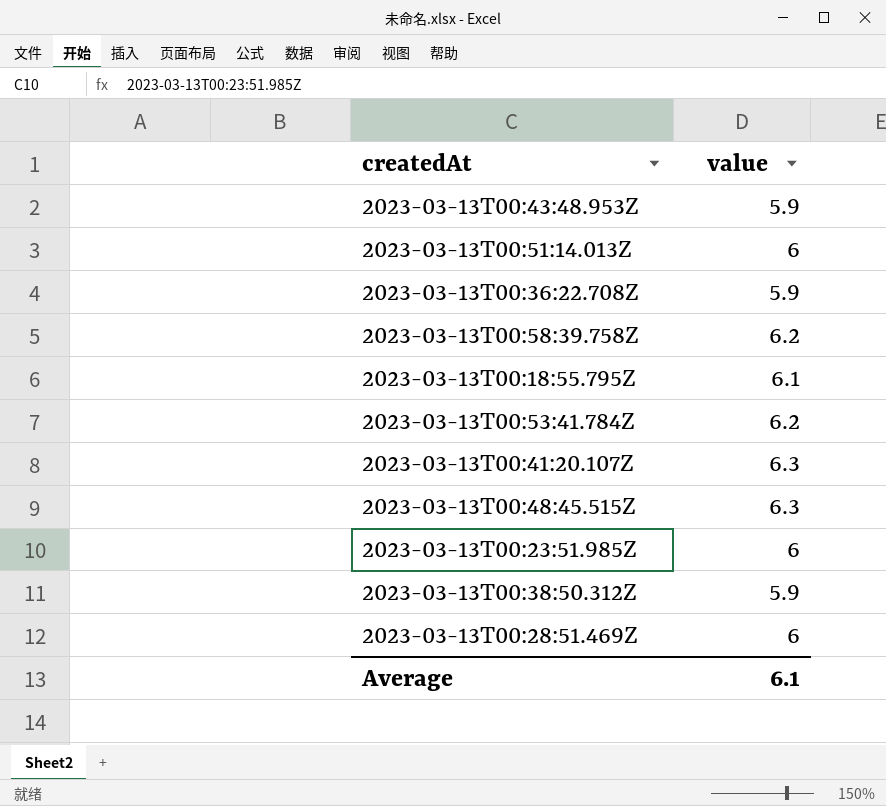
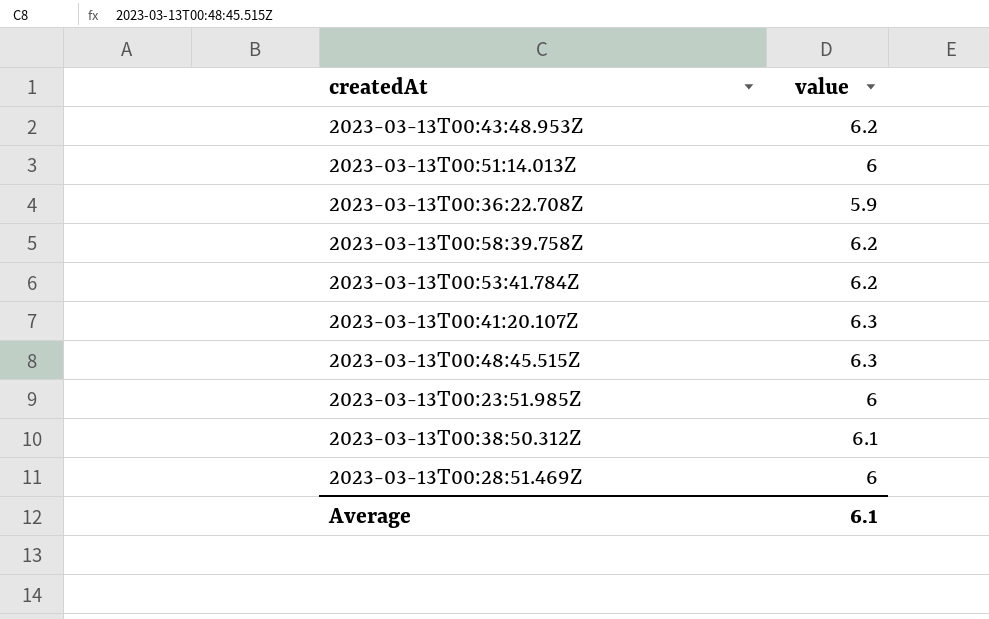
row 2023-03-13T00:18:55.795Z: 6.1 -> none
2023-03-13T00:43:48.953Z | value: 5.9 -> 6.2
2023-03-13T00:38:50.312Z | value: 5.9 -> 6.1

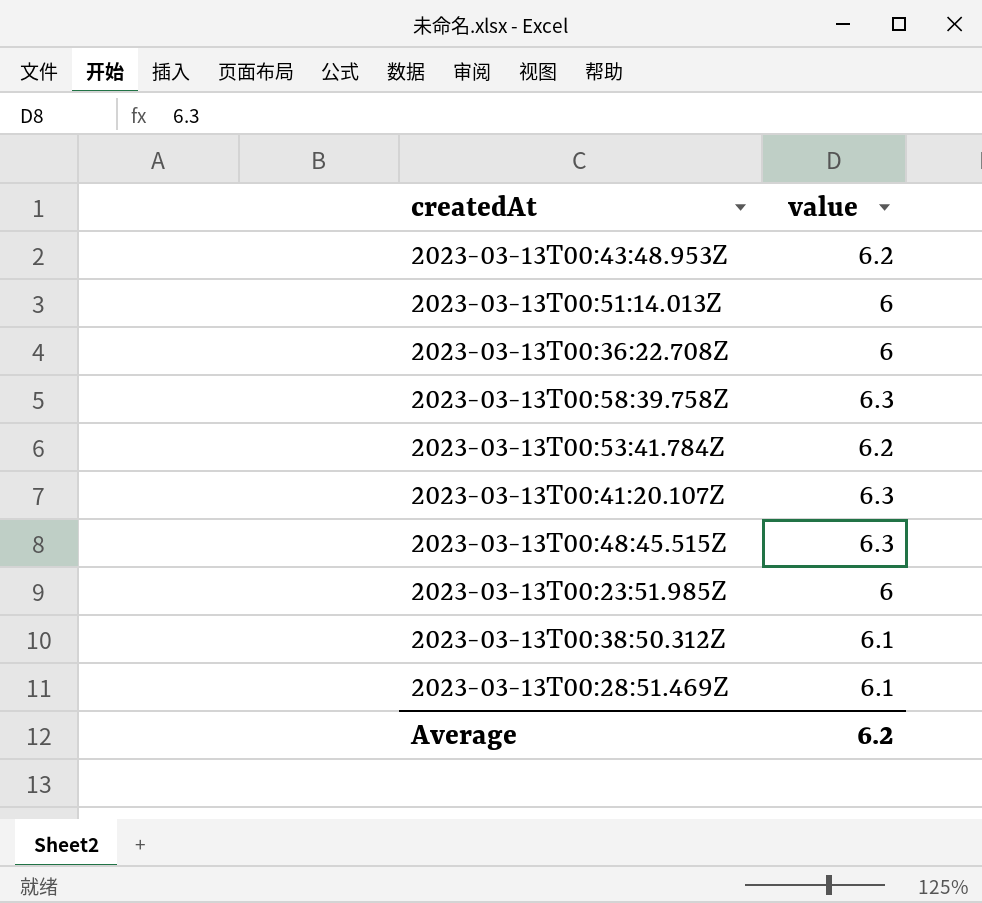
2023-03-13T00:36:22.708Z | value: 5.9 -> 6
2023-03-13T00:58:39.758Z | value: 6.2 -> 6.3
2023-03-13T00:28:51.469Z | value: 6 -> 6.1
Average | value: 6.1 -> 6.2

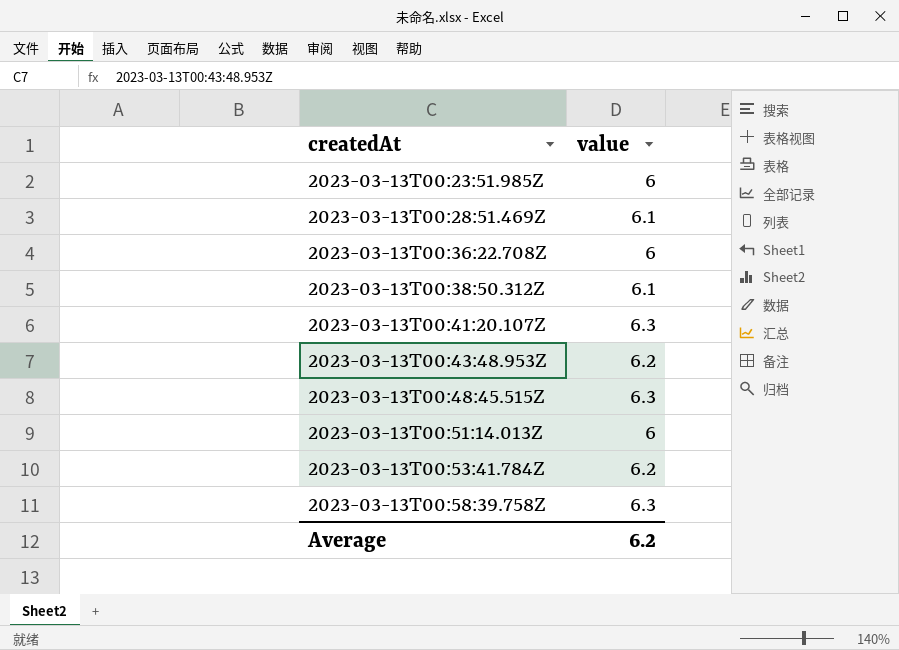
row order: none -> createdAt ascending

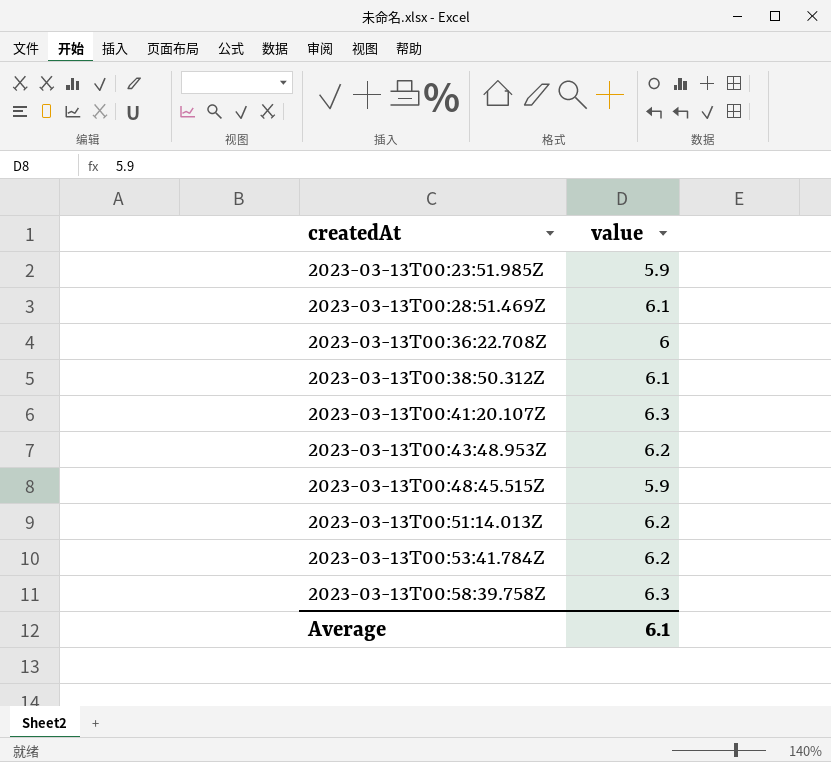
2023-03-13T00:23:51.985Z | value: 6 -> 5.9
2023-03-13T00:48:45.515Z | value: 6.3 -> 5.9
2023-03-13T00:51:14.013Z | value: 6 -> 6.2
Average | value: 6.2 -> 6.1

